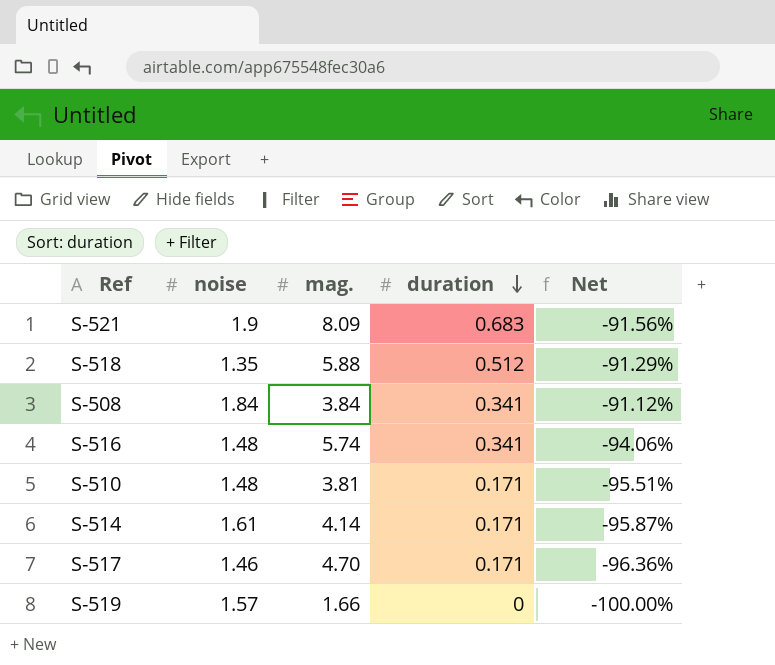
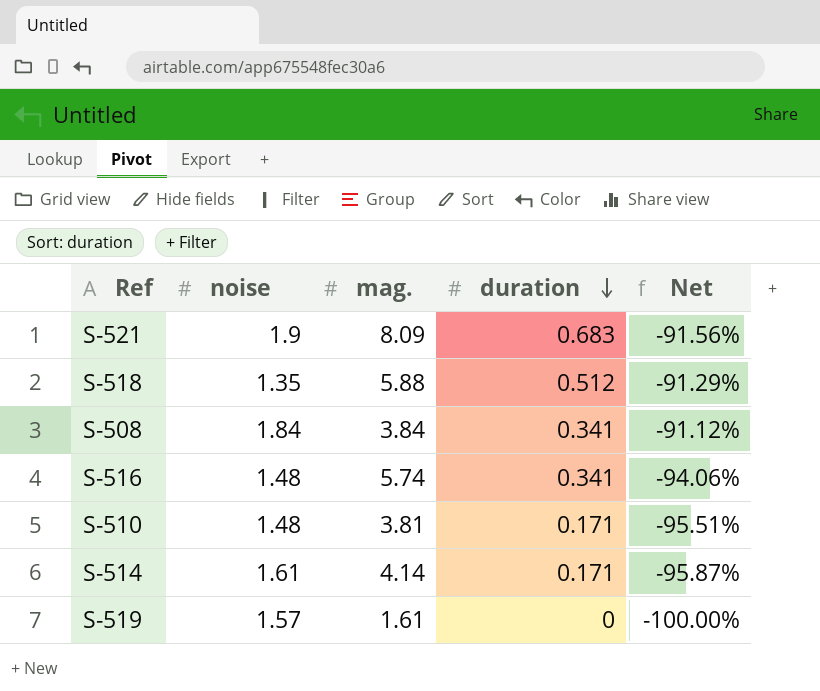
row S-517: 1.46 | 4.70 | 0.171 | -96.36% -> none
S-519 | mag.: 1.66 -> 1.61

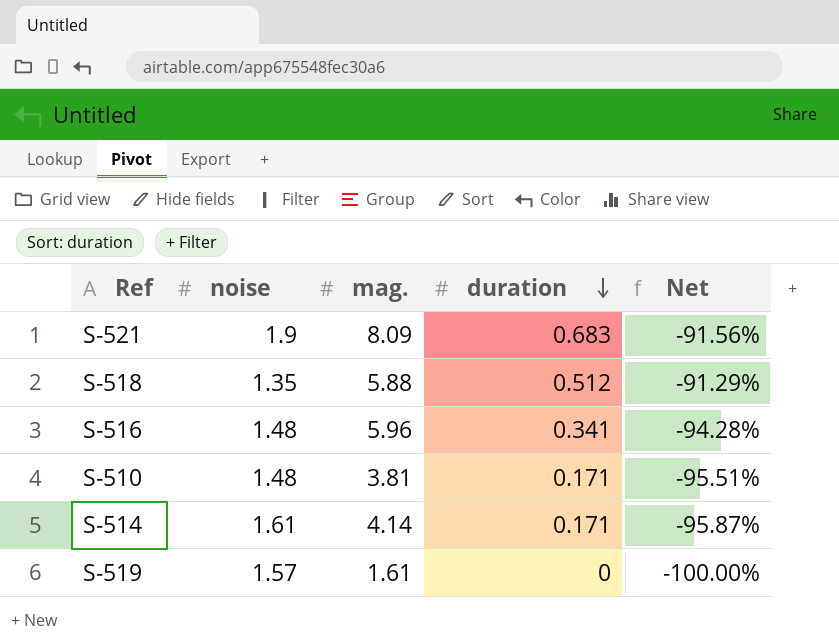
row S-508: 1.84 | 3.84 | 0.341 | -91.12% -> none
S-516 | mag.: 5.74 -> 5.96
S-516 | Net: -94.06% -> -94.28%

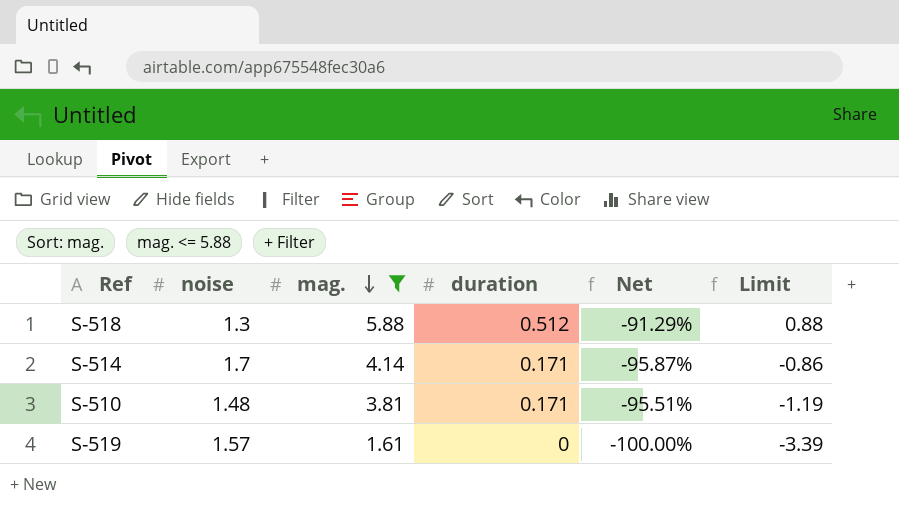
filter: none -> mag. <= 5.88
row order: duration descending -> mag. descending
column Limit | formula: none -> [mag.] - 5
S-518 | noise: 1.35 -> 1.3
S-514 | noise: 1.61 -> 1.7

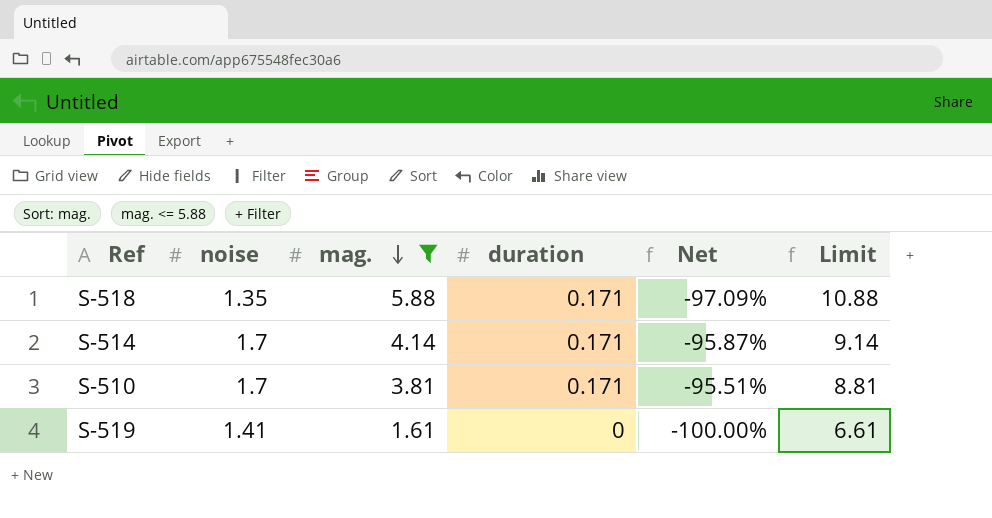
column Limit | formula: [mag.] - 5 -> [mag.] + 5
S-518 | noise: 1.3 -> 1.35
S-518 | duration: 0.512 -> 0.171
S-518 | Net: -91.29% -> -97.09%
S-510 | noise: 1.48 -> 1.7
S-519 | noise: 1.57 -> 1.41

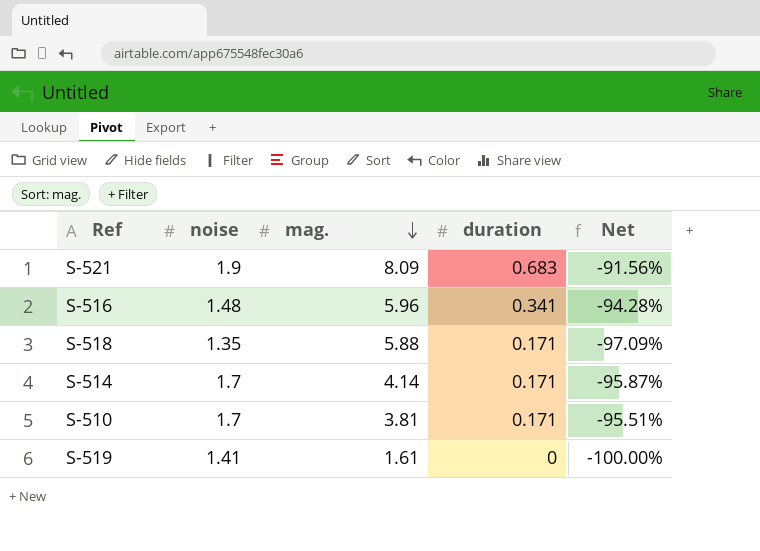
filter: mag. <= 5.88 -> none
column Limit | formula: [mag.] + 5 -> none

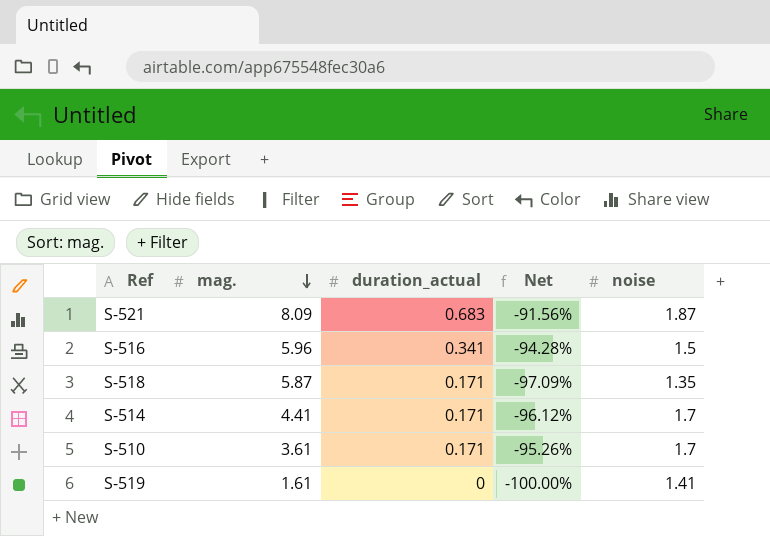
column name: duration -> duration_actual
column noise | position: 2 -> 5
S-521 | noise: 1.9 -> 1.87
S-516 | noise: 1.48 -> 1.5
S-518 | mag.: 5.88 -> 5.87
S-514 | mag.: 4.14 -> 4.41
S-514 | Net: -95.87% -> -96.12%
S-510 | mag.: 3.81 -> 3.61
S-510 | Net: -95.51% -> -95.26%

